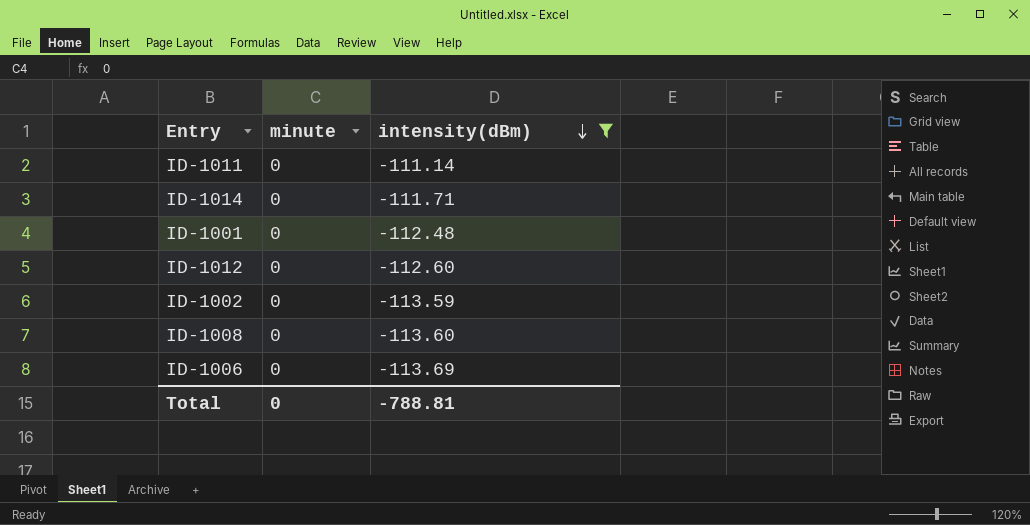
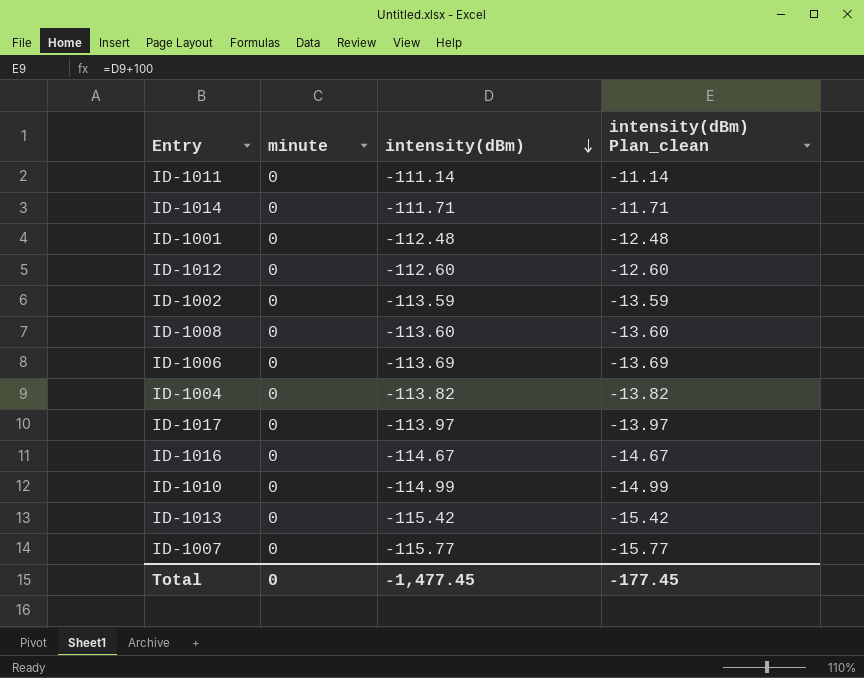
filter: intensity(dBm) >= -113.69 -> none
column intensity(dBm) Plan_clean | formula: none -> [intensity(dBm)] + 100
Total | intensity(dBm): -788.81 -> -1,477.45

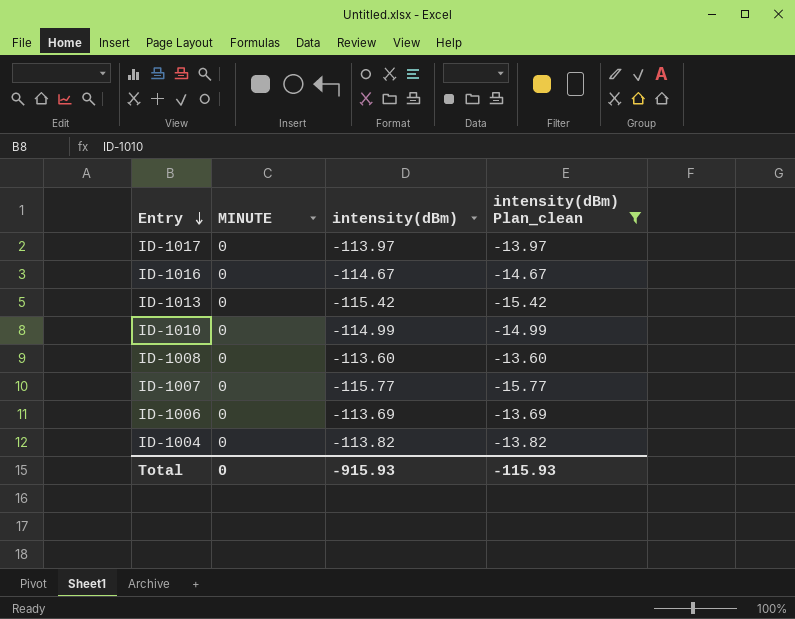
filter: none -> intensity(dBm) Plan_clean <= -13.60
row order: intensity(dBm) descending -> Entry descending
column name: minute -> MINUTE
Total | intensity(dBm): -1,477.45 -> -915.93
Total | intensity(dBm) Plan_clean: -177.45 -> -115.93

